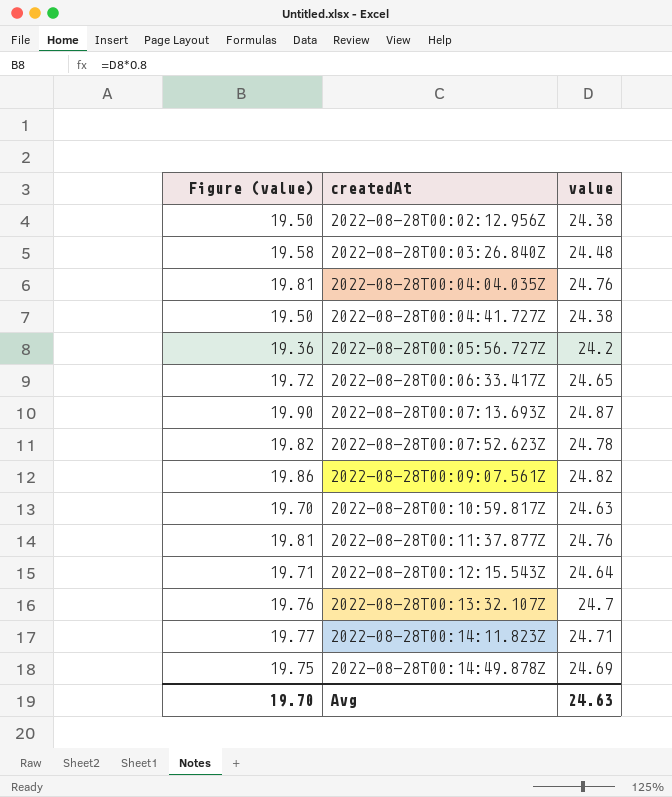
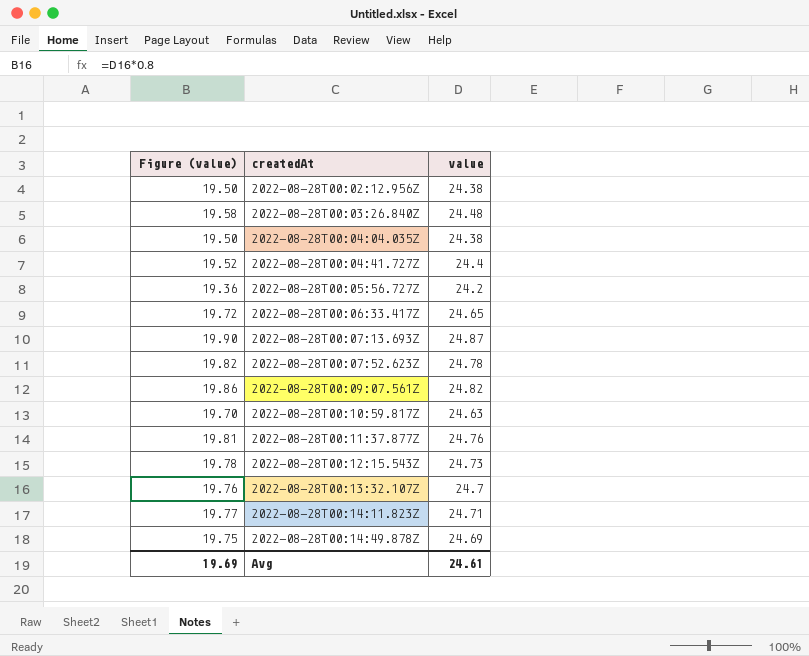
2022-08-28T00:04:04.035Z | Figure (value): 19.81 -> 19.50
2022-08-28T00:04:04.035Z | value: 24.76 -> 24.38
2022-08-28T00:04:41.727Z | Figure (value): 19.50 -> 19.52
2022-08-28T00:04:41.727Z | value: 24.38 -> 24.4
2022-08-28T00:12:15.543Z | Figure (value): 19.71 -> 19.78
2022-08-28T00:12:15.543Z | value: 24.64 -> 24.73
Avg | Figure (value): 19.70 -> 19.69
Avg | value: 24.63 -> 24.61

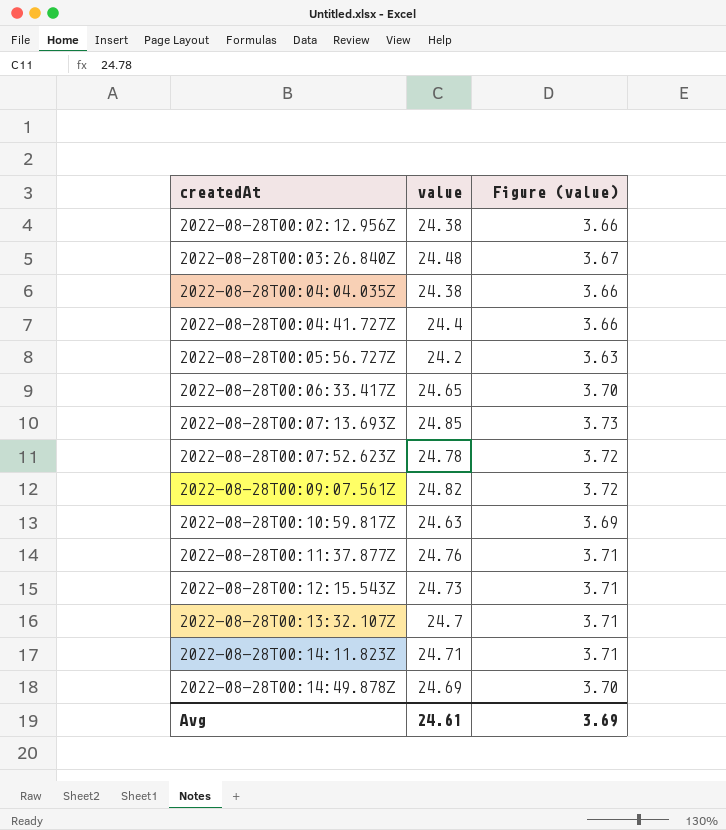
column Figure (value) | formula: [value] * 0.8 -> [value] * 0.15
column Figure (value) | position: 1 -> 3
2022-08-28T00:07:13.693Z | value: 24.87 -> 24.85
Avg | Figure (value): 19.69 -> 3.69

